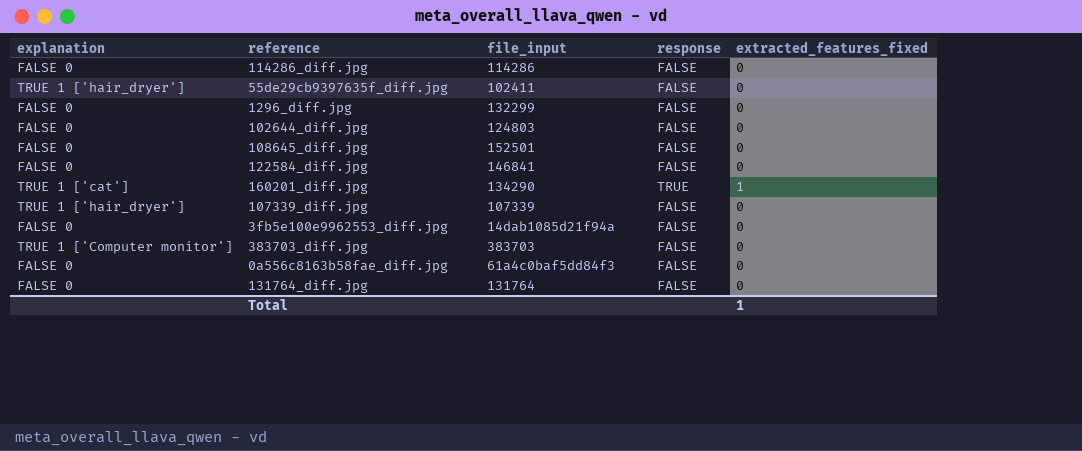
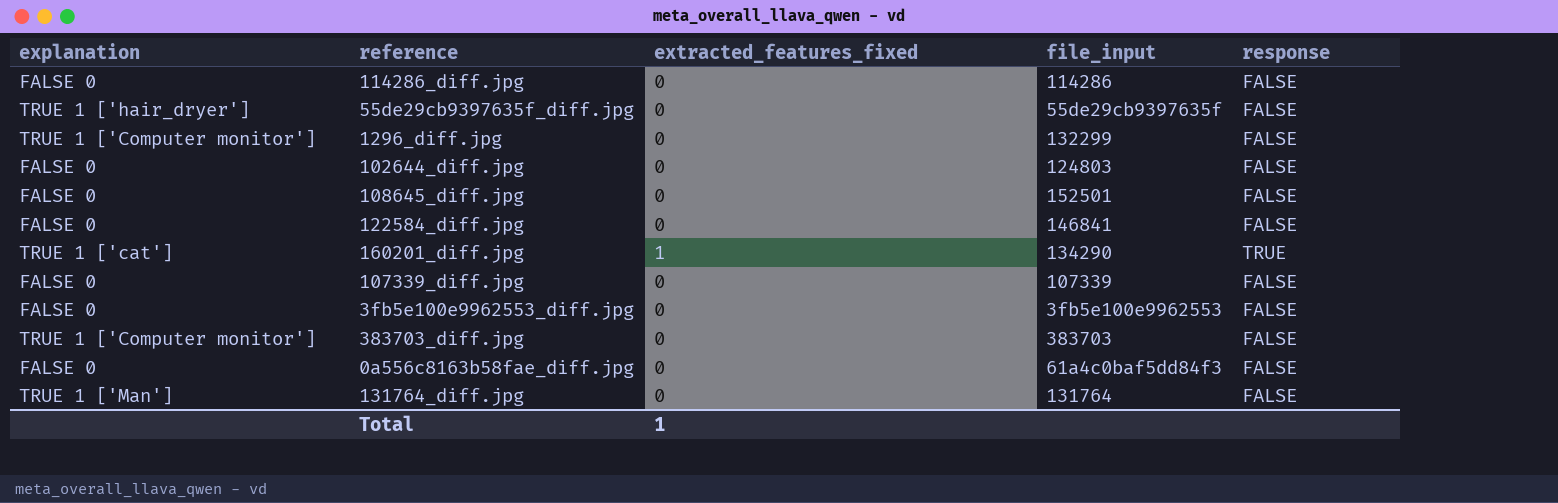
column extracted_features_fixed | position: 5 -> 3
55de29cb9397635f_diff.jpg | file_input: 102411 -> 55de29cb9397635f
1296_diff.jpg | explanation: FALSE 0 -> TRUE 1 ['Computer monitor']
107339_diff.jpg | explanation: TRUE 1 ['hair_dryer'] -> FALSE 0
3fb5e100e9962553_diff.jpg | file_input: 14dab1085d21f94a -> 3fb5e100e9962553
131764_diff.jpg | explanation: FALSE 0 -> TRUE 1 ['Man']

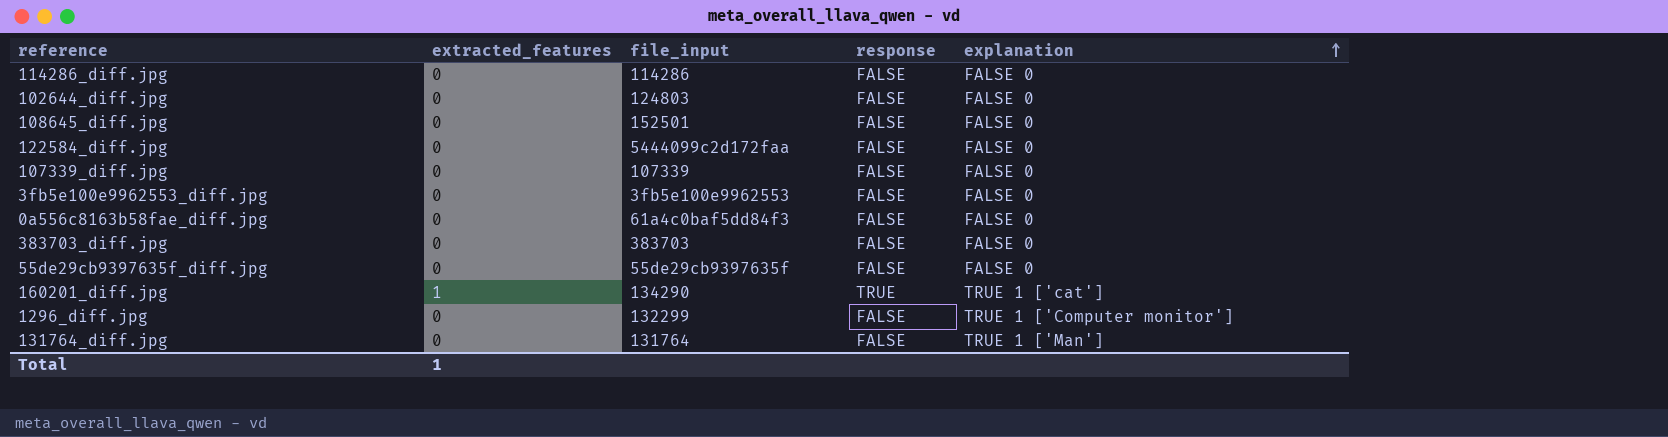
row order: none -> explanation ascending
column name: extracted_features_fixed -> extracted_features
column explanation | position: 1 -> 5
122584_diff.jpg | file_input: 146841 -> 5444099c2d172faa
383703_diff.jpg | explanation: TRUE 1 ['Computer monitor'] -> FALSE 0
55de29cb9397635f_diff.jpg | explanation: TRUE 1 ['hair_dryer'] -> FALSE 0

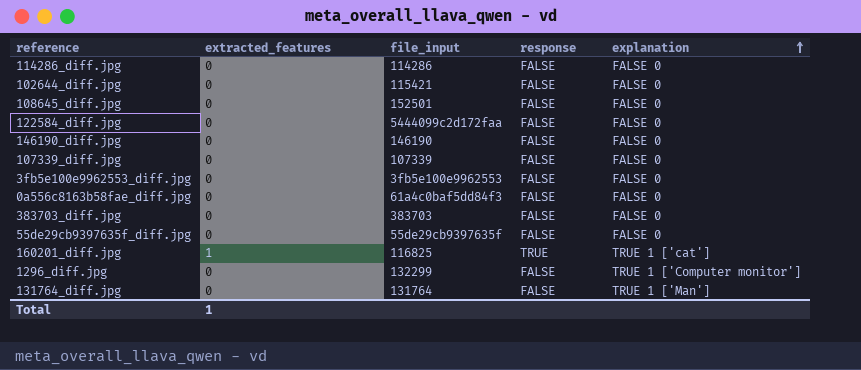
102644_diff.jpg | file_input: 124803 -> 115421
row 146190_diff.jpg: none -> 0 | 146190 | FALSE | FALSE 0
160201_diff.jpg | file_input: 134290 -> 116825

